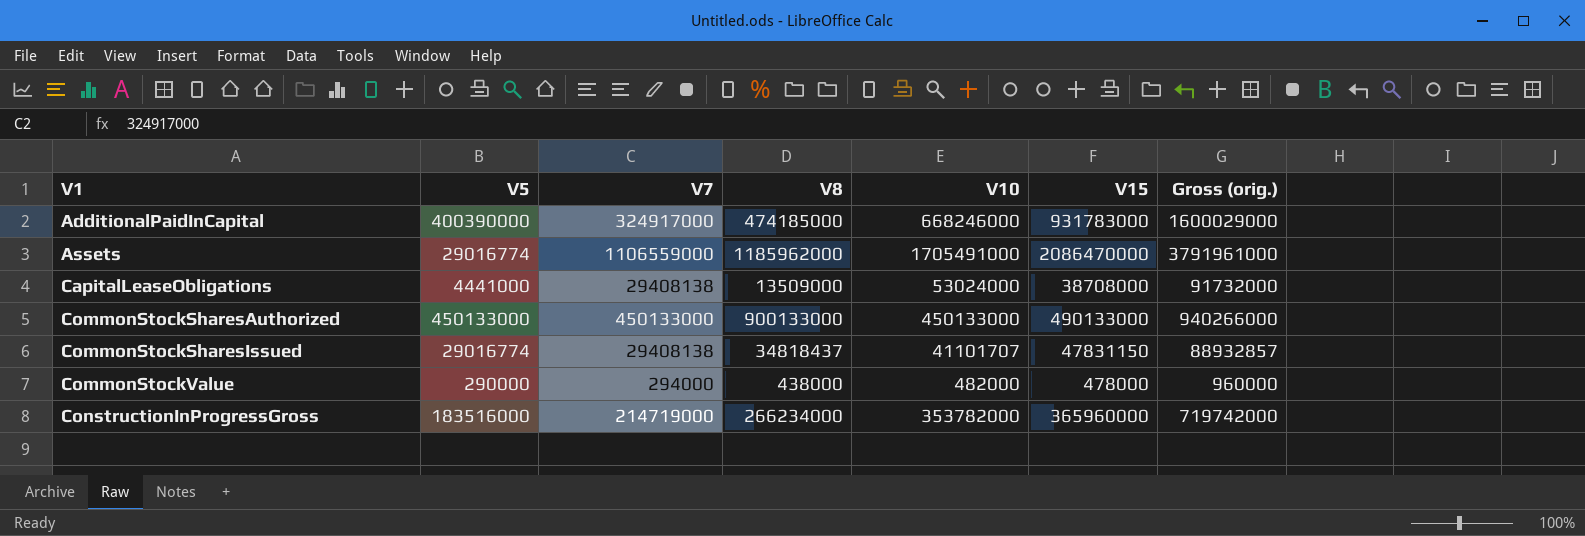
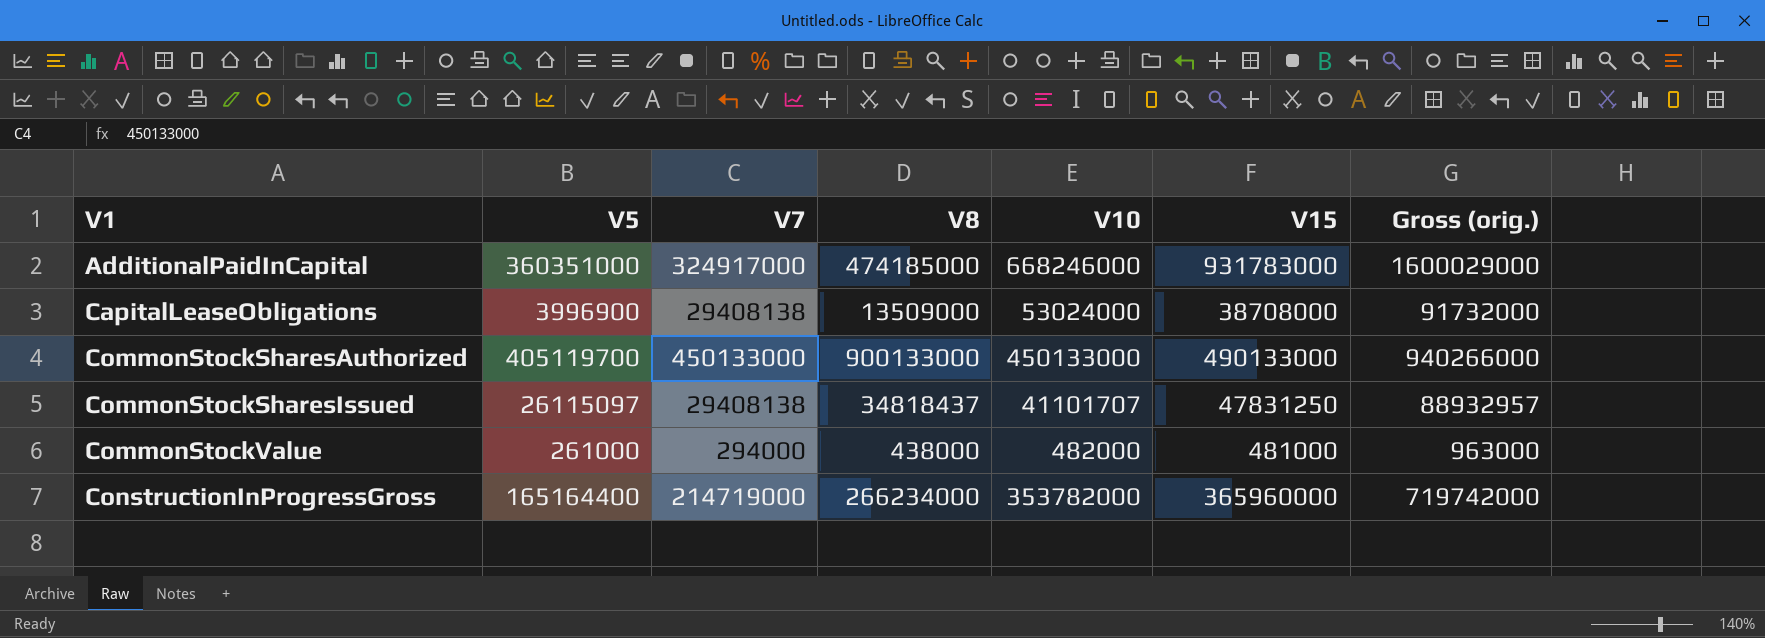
row Assets: 29016774 | 1106559000 | 1185962000 | 1705491000 | 2086470000 | 3791961000 -> none
AdditionalPaidInCapital | V5: 400390000 -> 360351000
CapitalLeaseObligations | V5: 4441000 -> 3996900
CommonStockSharesAuthorized | V5: 450133000 -> 405119700
CommonStockSharesIssued | V5: 29016774 -> 26115097
CommonStockSharesIssued | V15: 47831150 -> 47831250
CommonStockSharesIssued | Gross (orig.): 88932857 -> 88932957
CommonStockValue | V5: 290000 -> 261000
CommonStockValue | V15: 478000 -> 481000
CommonStockValue | Gross (orig.): 960000 -> 963000
ConstructionInProgressGross | V5: 183516000 -> 165164400

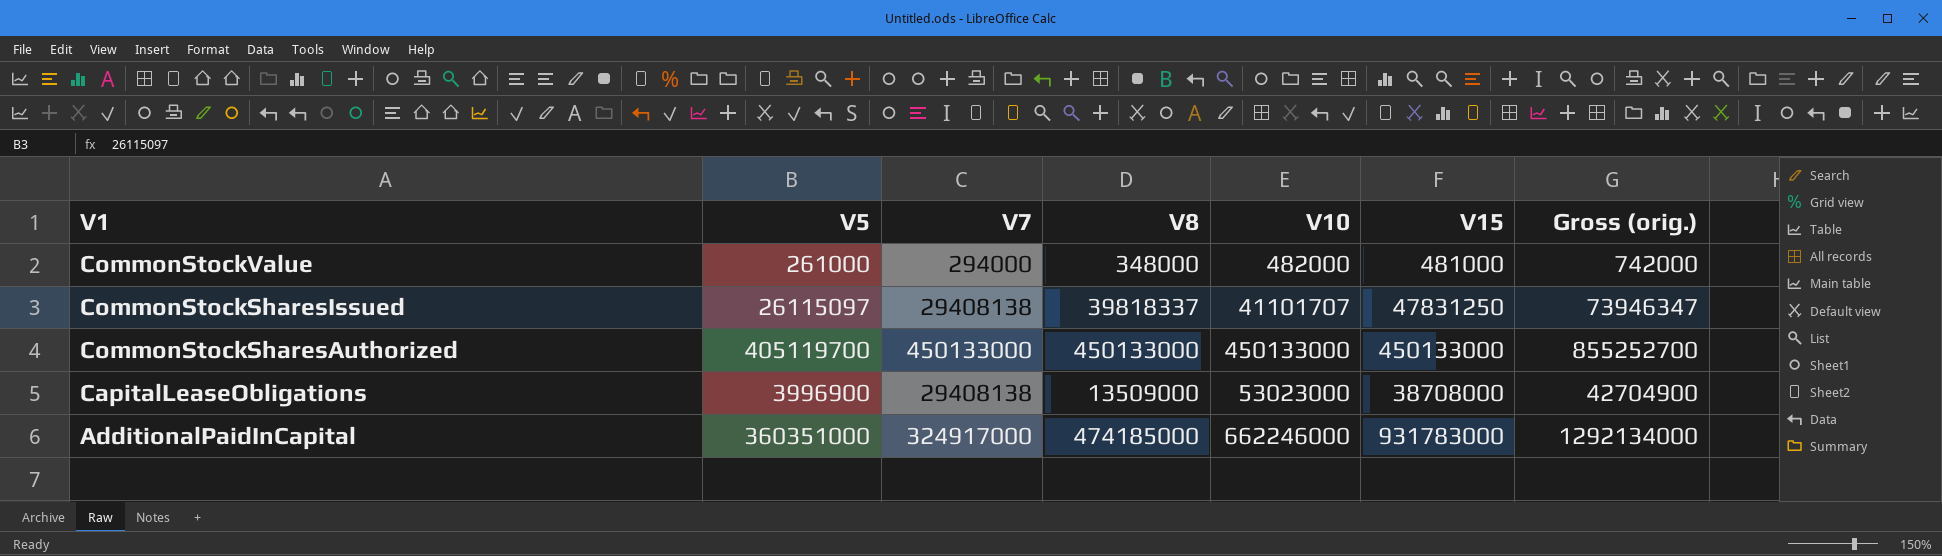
row order: V1 ascending -> V1 descending
column Gross (orig.) | formula: [V10] + [V15] -> [V5] + [V15]
row ConstructionInProgressGross: 165164400 | 214719000 | 266234000 | 353782000 | 365960000 | 719742000 -> none
CommonStockValue | V8: 438000 -> 348000
CommonStockSharesIssued | V8: 34818437 -> 39818337
CommonStockSharesAuthorized | V8: 900133000 -> 450133000
CommonStockSharesAuthorized | V15: 490133000 -> 450133000
CapitalLeaseObligations | V10: 53024000 -> 53023000
AdditionalPaidInCapital | V10: 668246000 -> 662246000

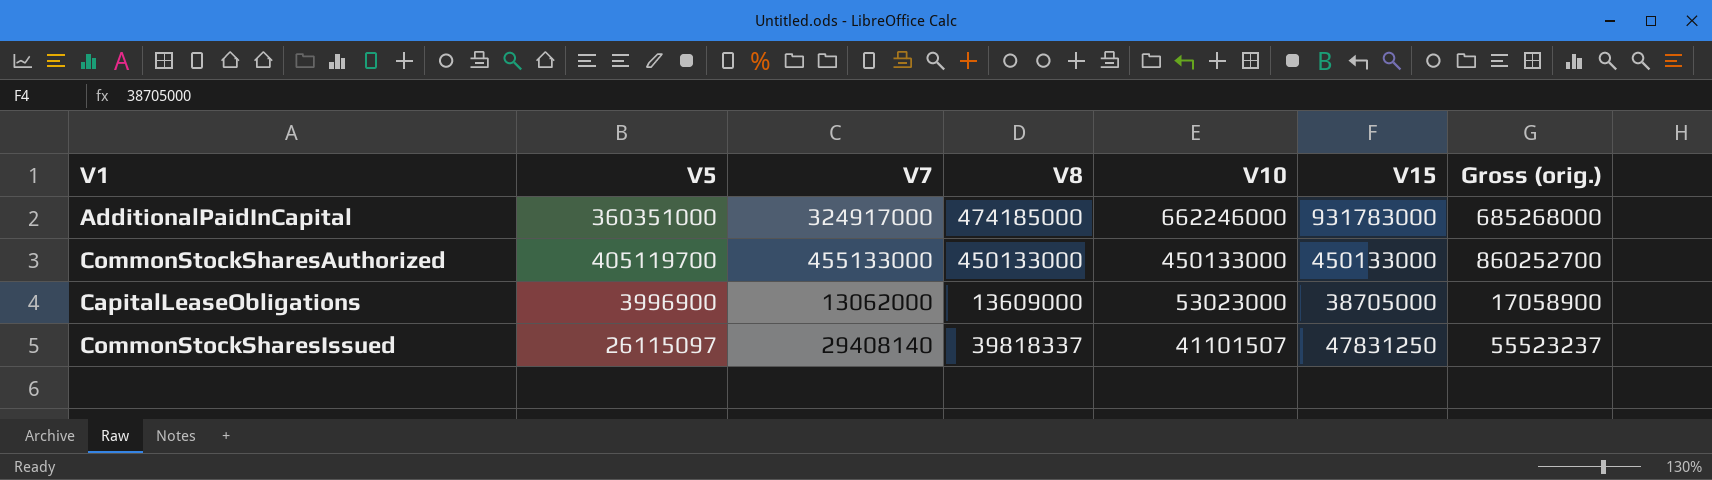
row order: V1 descending -> V10 descending
column Gross (orig.) | formula: [V5] + [V15] -> [V5] + [V7]
row CommonStockValue: 261000 | 294000 | 348000 | 482000 | 481000 | 742000 -> none
CommonStockSharesAuthorized | V7: 450133000 -> 455133000
CapitalLeaseObligations | V7: 29408138 -> 13062000
CapitalLeaseObligations | V8: 13509000 -> 13609000
CapitalLeaseObligations | V15: 38708000 -> 38705000
CommonStockSharesIssued | V7: 29408138 -> 29408140
CommonStockSharesIssued | V10: 41101707 -> 41101507

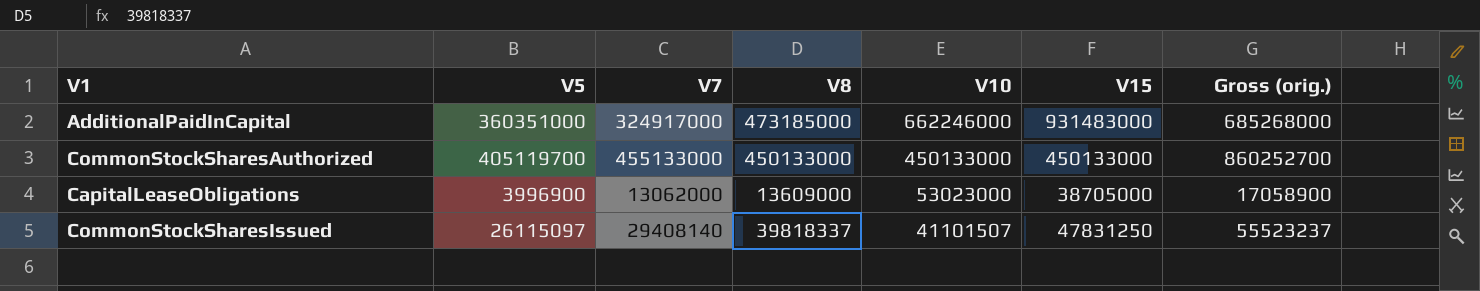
AdditionalPaidInCapital | V8: 474185000 -> 473185000
AdditionalPaidInCapital | V15: 931783000 -> 931483000

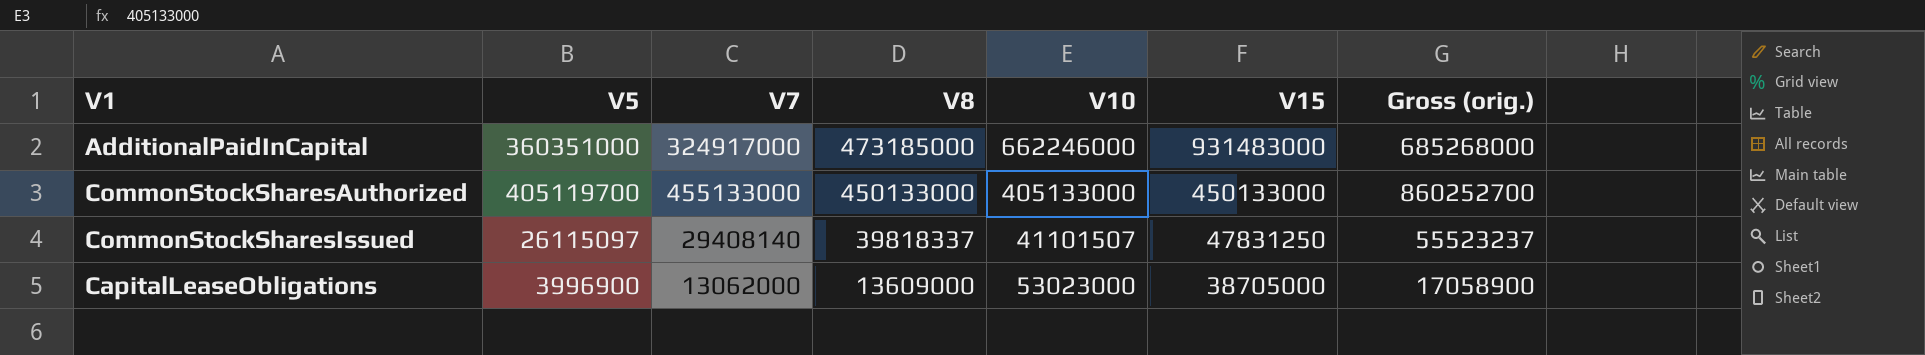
row order: V10 descending -> V8 descending
CommonStockSharesAuthorized | V10: 450133000 -> 405133000

